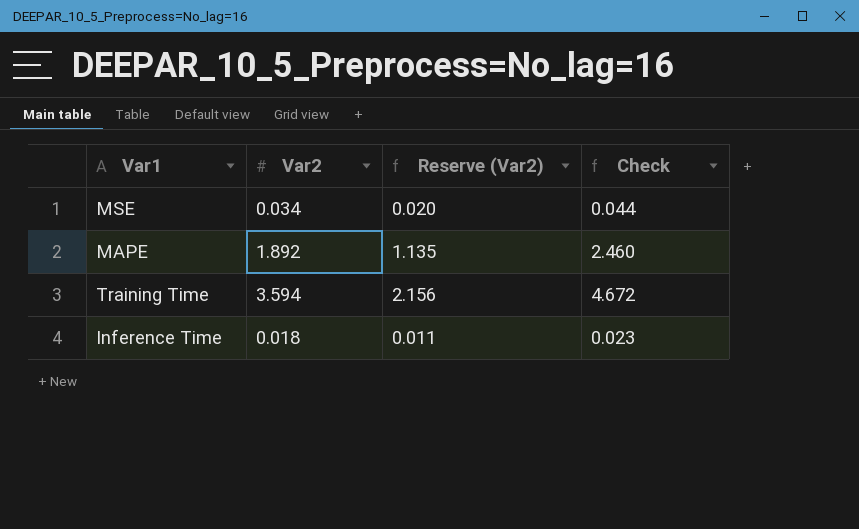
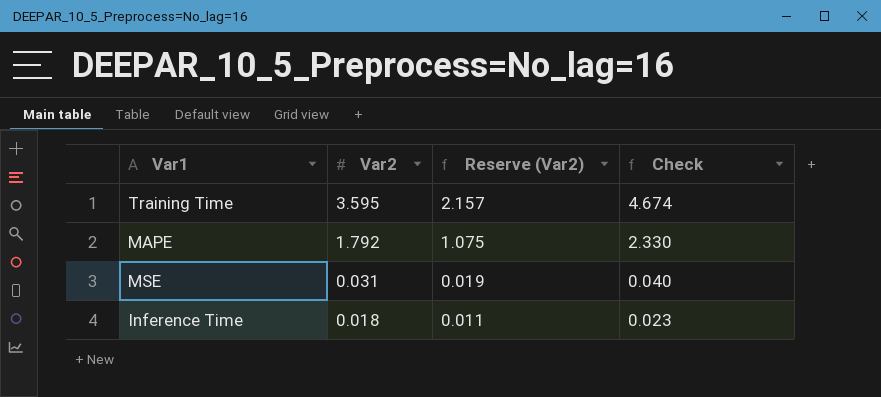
row order: none -> Var2 descending
Training Time | Var2: 3.594 -> 3.595
Training Time | Reserve (Var2): 2.156 -> 2.157
Training Time | Check: 4.672 -> 4.674
MAPE | Var2: 1.892 -> 1.792
MAPE | Reserve (Var2): 1.135 -> 1.075
MAPE | Check: 2.460 -> 2.330
MSE | Var2: 0.034 -> 0.031
MSE | Reserve (Var2): 0.020 -> 0.019
MSE | Check: 0.044 -> 0.040

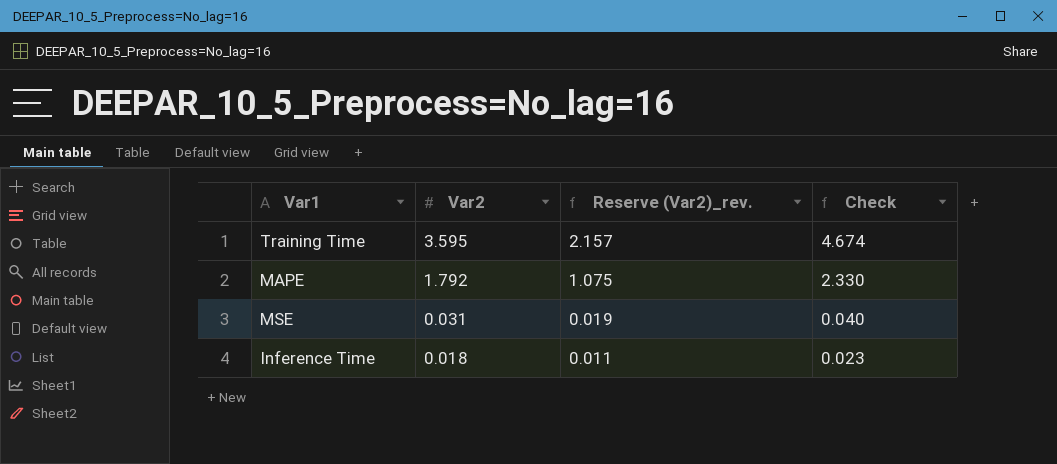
column name: Reserve (Var2) -> Reserve (Var2)_rev.

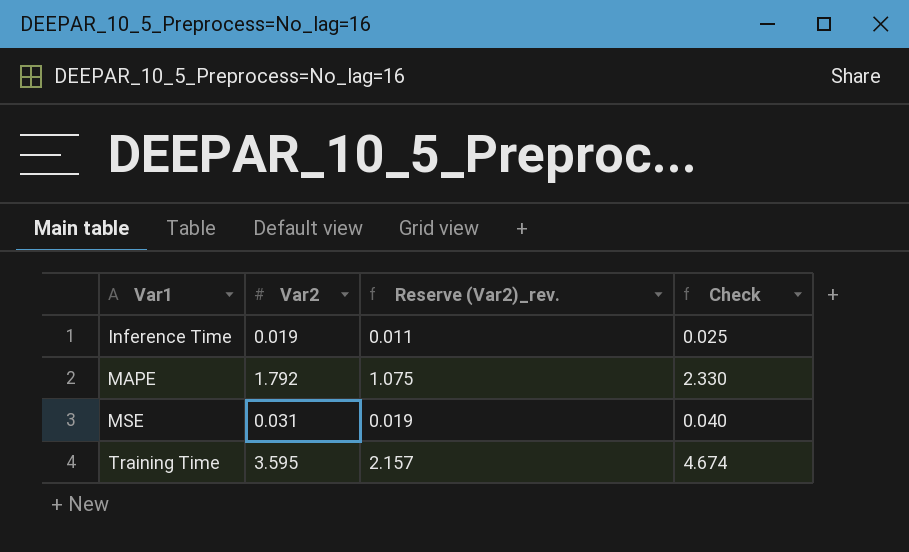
row order: Var2 descending -> Var1 ascending
Inference Time | Var2: 0.018 -> 0.019
Inference Time | Check: 0.023 -> 0.025

